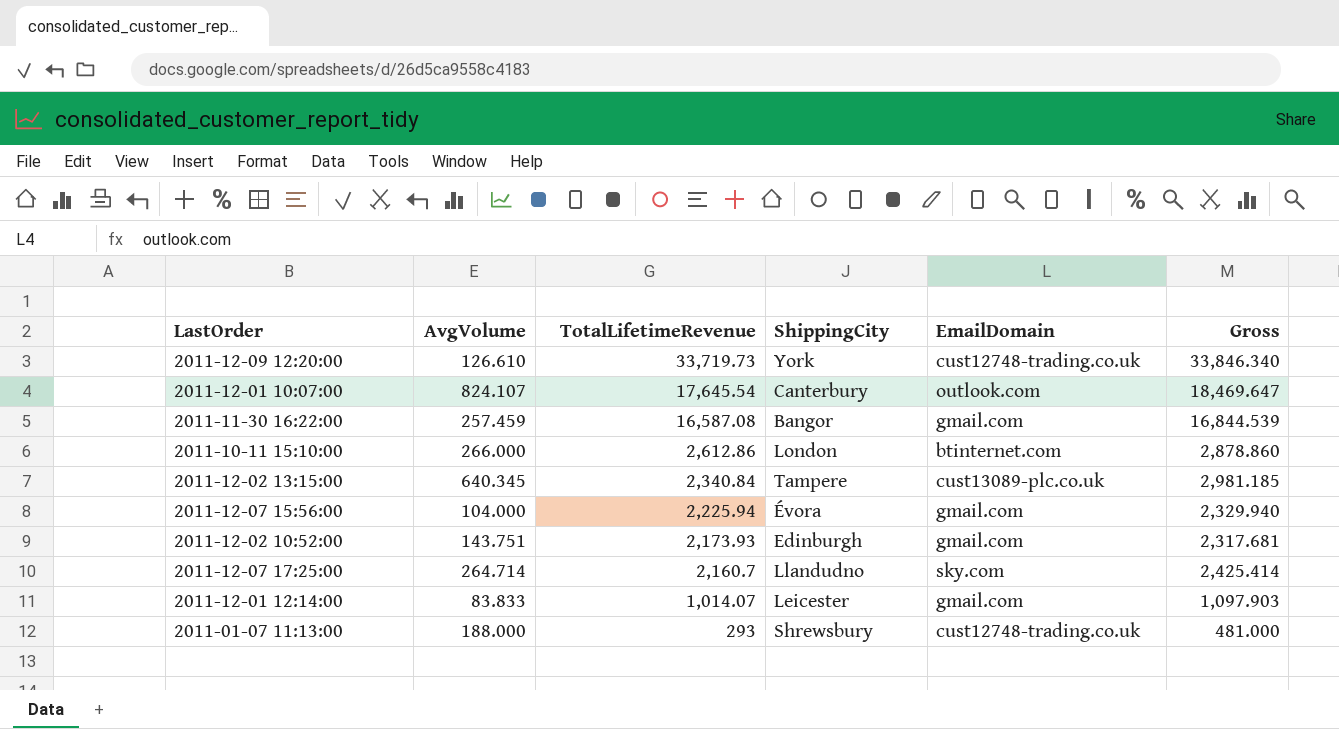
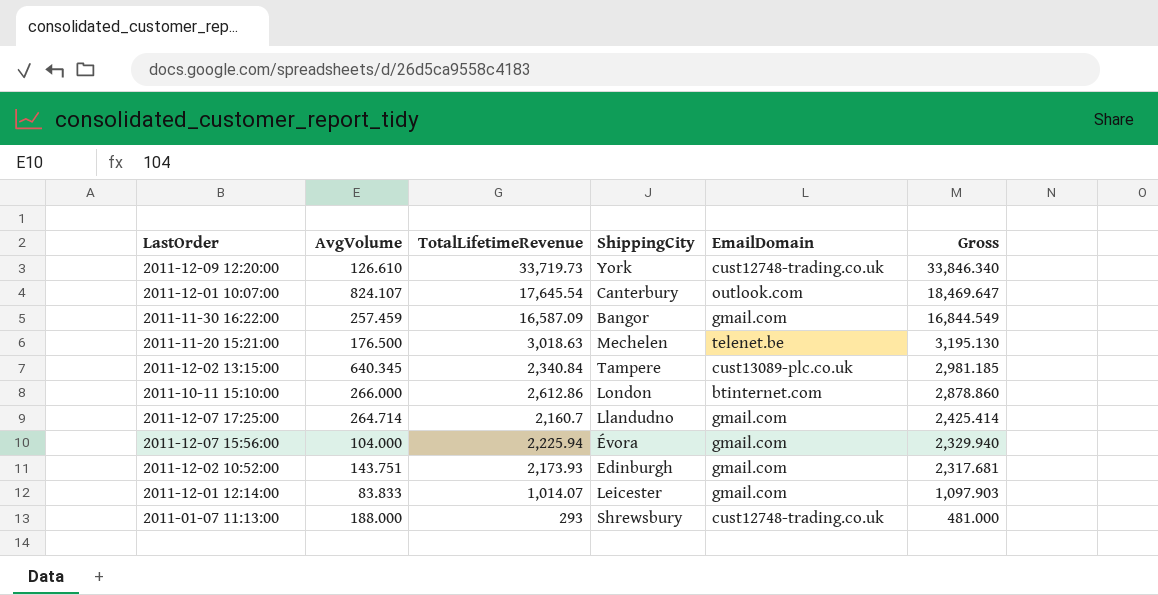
row order: TotalLifetimeRevenue descending -> Gross descending
2011-11-30 16:22:00 | TotalLifetimeRevenue: 16,587.08 -> 16,587.09
2011-11-30 16:22:00 | Gross: 16,844.539 -> 16,844.549
row 2011-11-20 15:21:00: none -> 176.500 | 3,018.63 | Mechelen | telenet.be | 3,195.130
2011-12-07 17:25:00 | EmailDomain: sky.com -> gmail.com

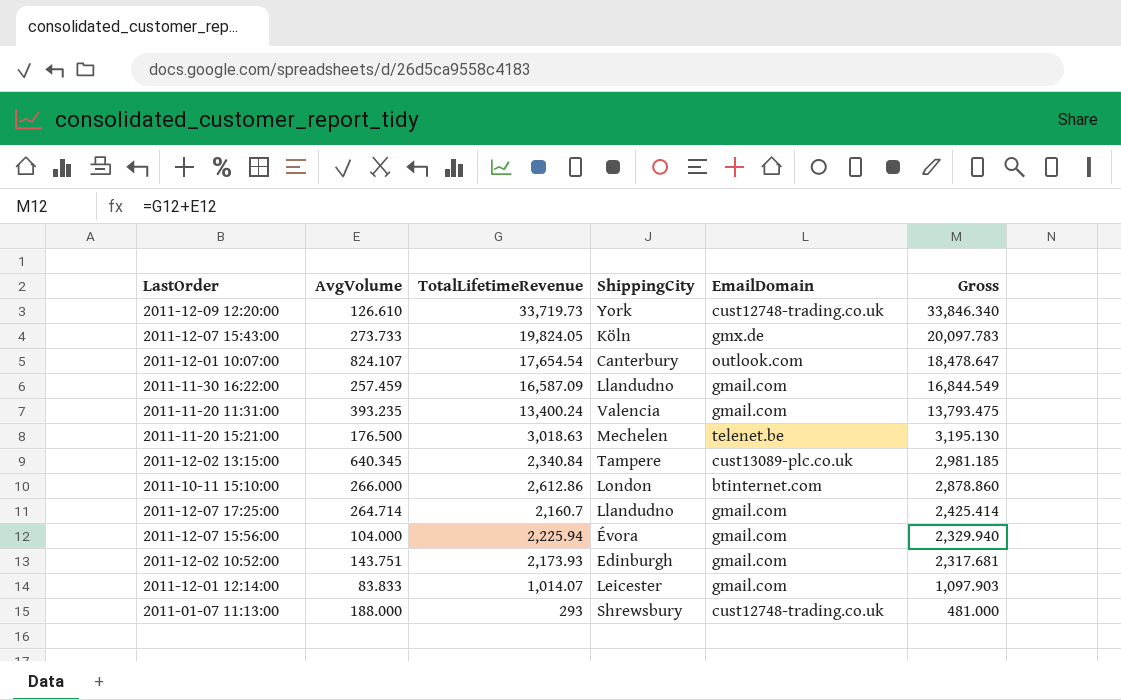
row 2011-12-07 15:43:00: none -> 273.733 | 19,824.05 | Köln | gmx.de | 20,097.783
2011-12-01 10:07:00 | TotalLifetimeRevenue: 17,645.54 -> 17,654.54
2011-12-01 10:07:00 | Gross: 18,469.647 -> 18,478.647
2011-11-30 16:22:00 | ShippingCity: Bangor -> Llandudno
row 2011-11-20 11:31:00: none -> 393.235 | 13,400.24 | Valencia | gmail.com | 13,793.475

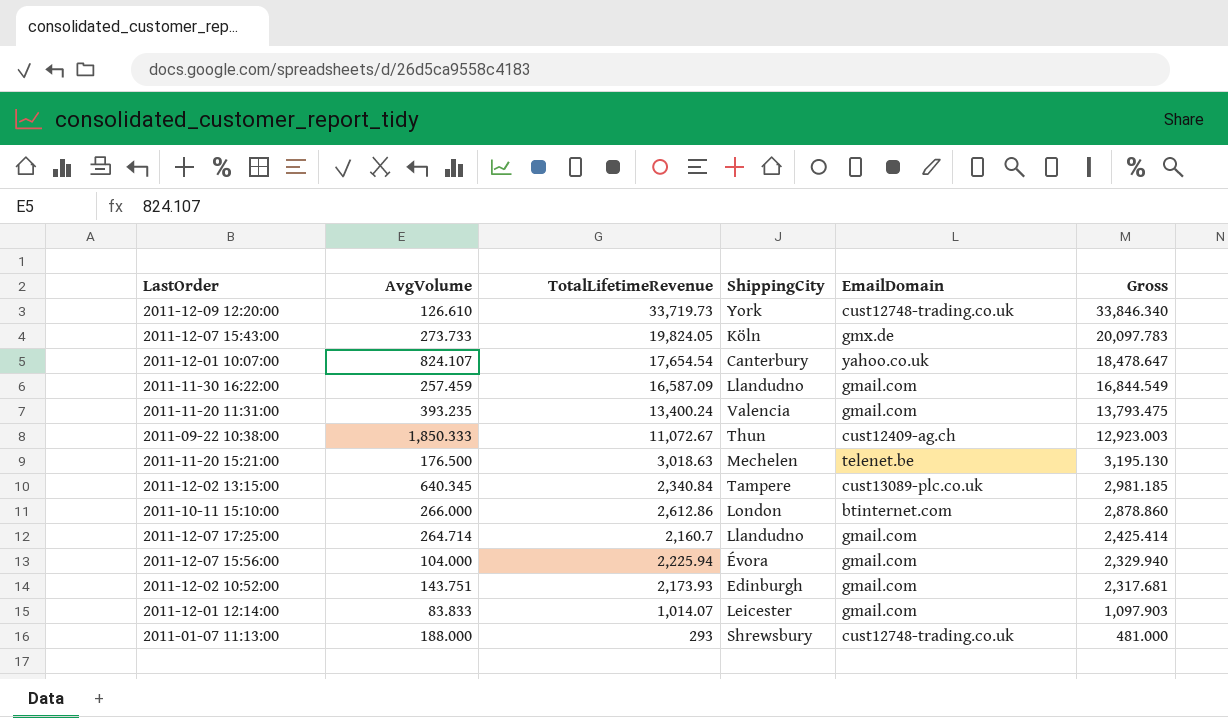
2011-12-01 10:07:00 | EmailDomain: outlook.com -> yahoo.co.uk
row 2011-09-22 10:38:00: none -> 1,850.333 | 11,072.67 | Thun | cust12409-ag.ch | 12,923.003

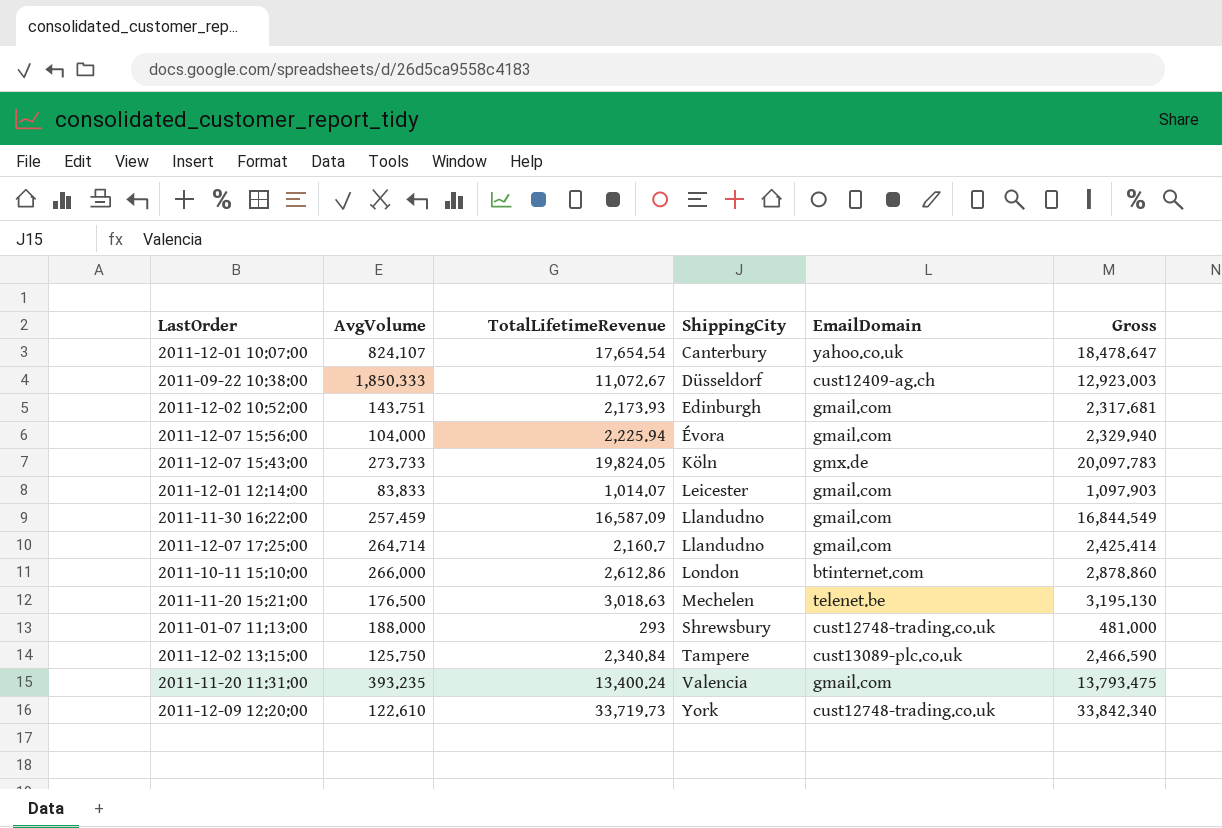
row order: Gross descending -> ShippingCity ascending
2011-09-22 10:38:00 | ShippingCity: Thun -> Düsseldorf
2011-12-02 13:15:00 | AvgVolume: 640.345 -> 125.750
2011-12-02 13:15:00 | Gross: 2,981.185 -> 2,466.590
2011-12-09 12:20:00 | AvgVolume: 126.610 -> 122.610
2011-12-09 12:20:00 | Gross: 33,846.340 -> 33,842.340

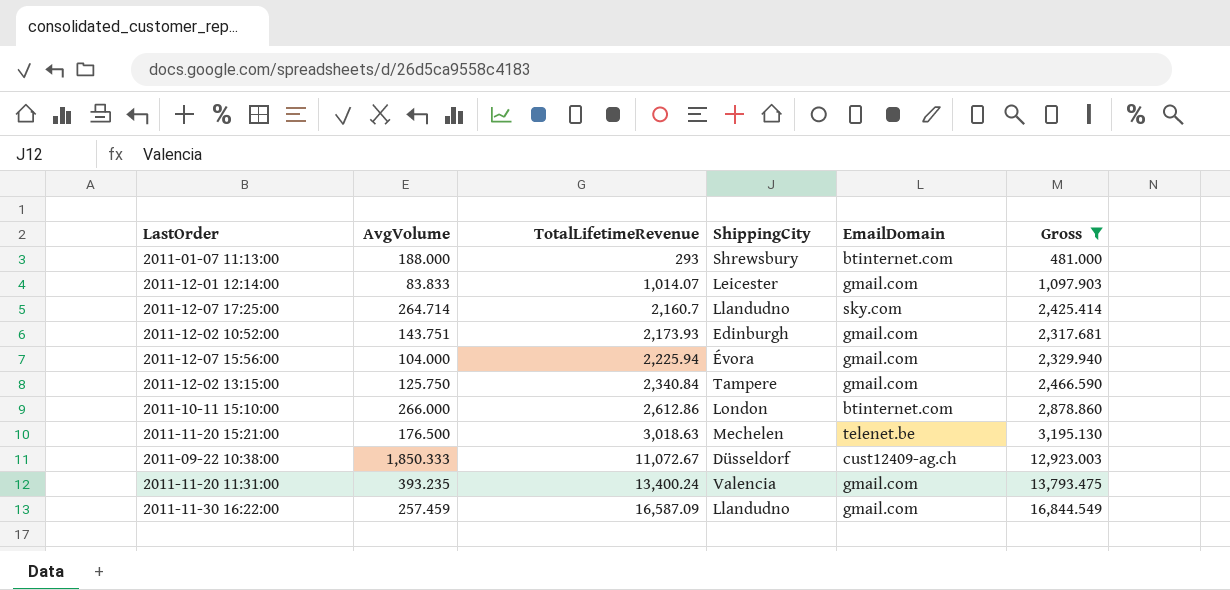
filter: none -> Gross <= 16,844.549
row order: ShippingCity ascending -> TotalLifetimeRevenue ascending
2011-01-07 11:13:00 | EmailDomain: cust12748-trading.co.uk -> btinternet.com
2011-12-07 17:25:00 | EmailDomain: gmail.com -> sky.com
2011-12-02 13:15:00 | EmailDomain: cust13089-plc.co.uk -> gmail.com

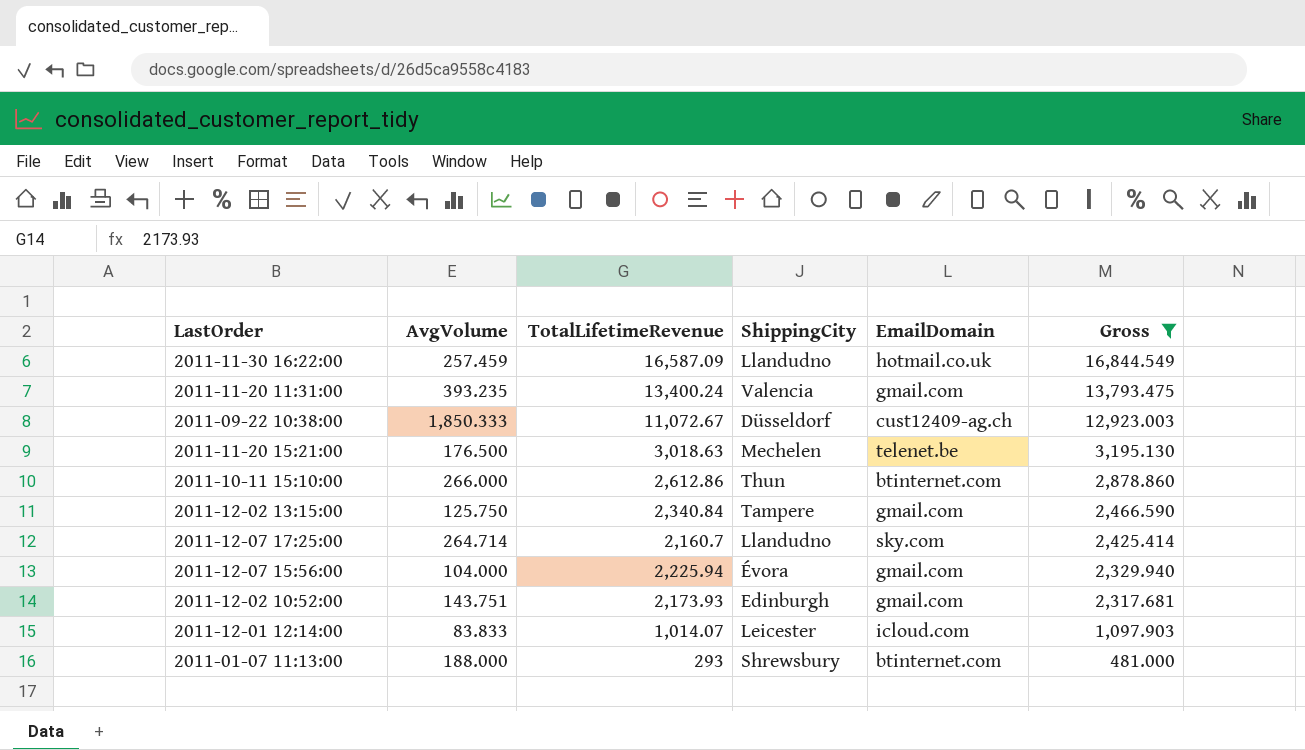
row order: TotalLifetimeRevenue ascending -> Gross descending
2011-11-30 16:22:00 | EmailDomain: gmail.com -> hotmail.co.uk
2011-10-11 15:10:00 | ShippingCity: London -> Thun
2011-12-01 12:14:00 | EmailDomain: gmail.com -> icloud.com

